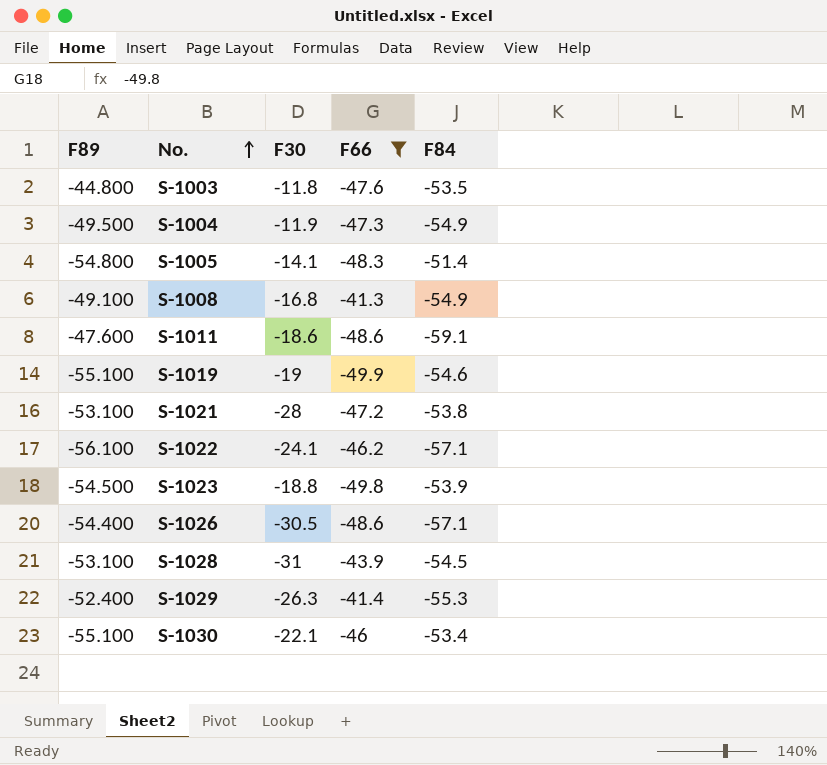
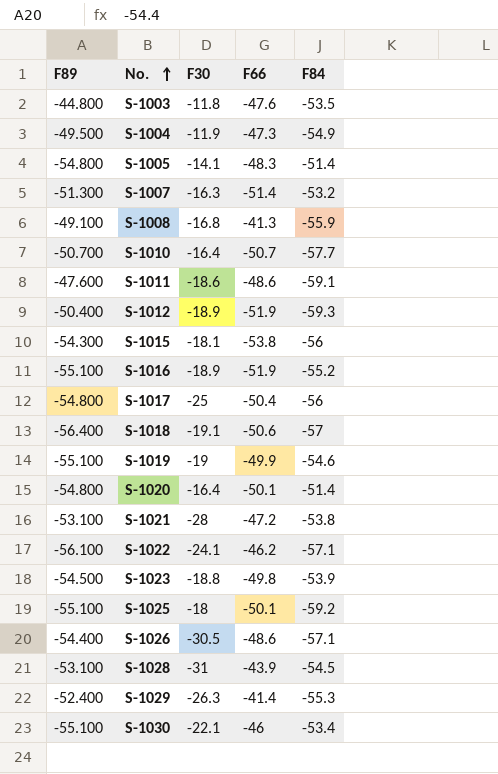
filter: F66 >= -49.9 -> none
S-1008 | F84: -54.9 -> -55.9

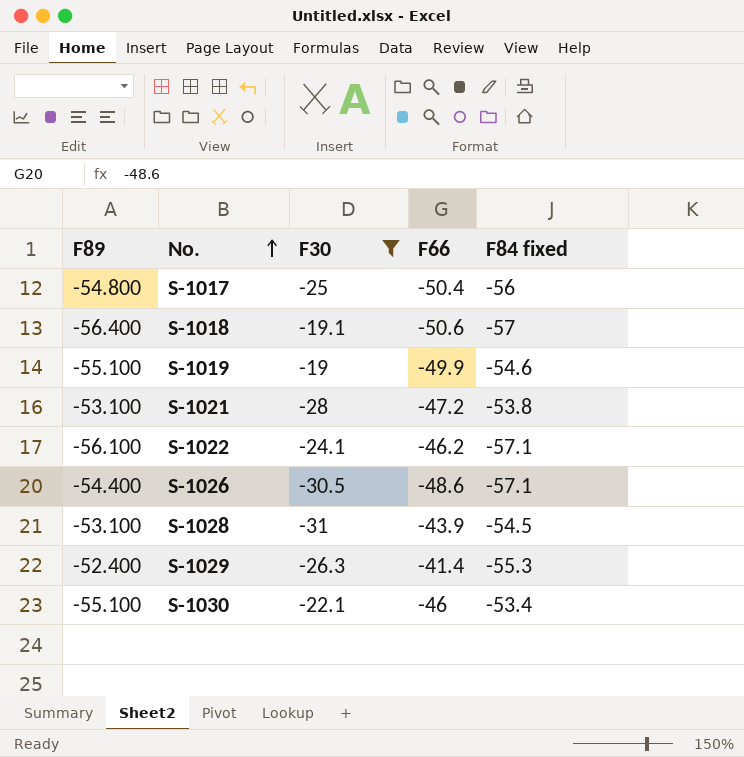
filter: none -> F30 <= -19
column name: F84 -> F84 fixed

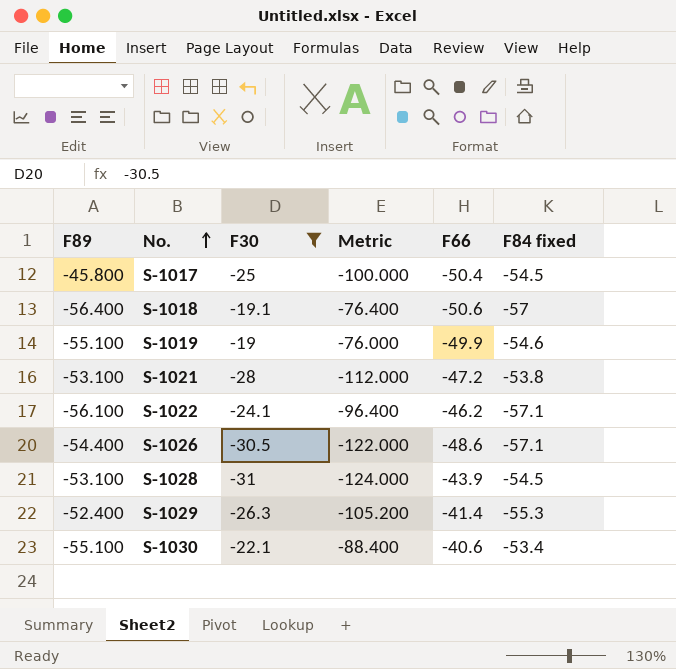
column Metric | formula: none -> [F30] * 4
S-1017 | F89: -54.800 -> -45.800
S-1017 | F84 fixed: -56 -> -54.5
S-1030 | F66: -46 -> -40.6

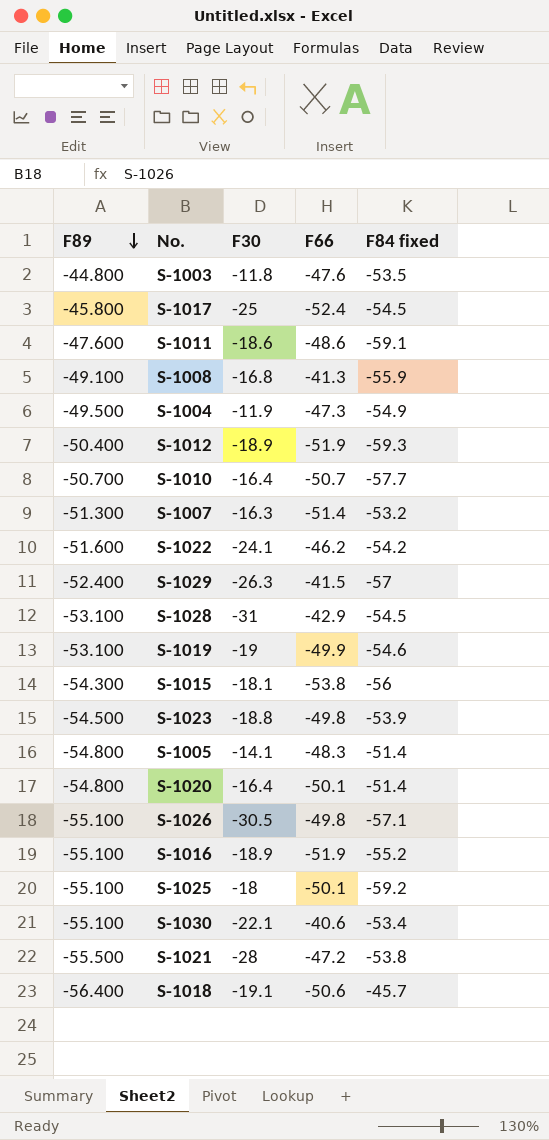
filter: F30 <= -19 -> none
row order: No. ascending -> F89 descending
column Metric | formula: [F30] * 4 -> none
S-1017 | F66: -50.4 -> -52.4
S-1022 | F89: -56.100 -> -51.600
S-1022 | F84 fixed: -57.1 -> -54.2
S-1029 | F66: -41.4 -> -41.5
S-1029 | F84 fixed: -55.3 -> -57
S-1028 | F66: -43.9 -> -42.9
S-1019 | F89: -55.100 -> -53.100
S-1026 | F89: -54.400 -> -55.100
S-1026 | F66: -48.6 -> -49.8
S-1021 | F89: -53.100 -> -55.500
S-1018 | F84 fixed: -57 -> -45.7

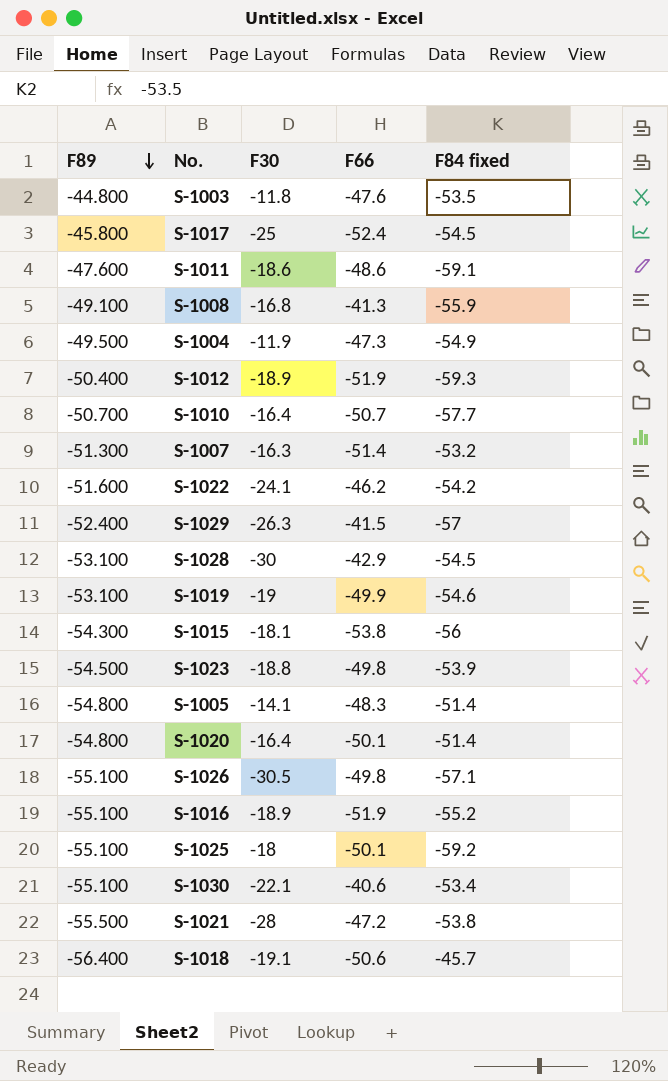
S-1028 | F30: -31 -> -30

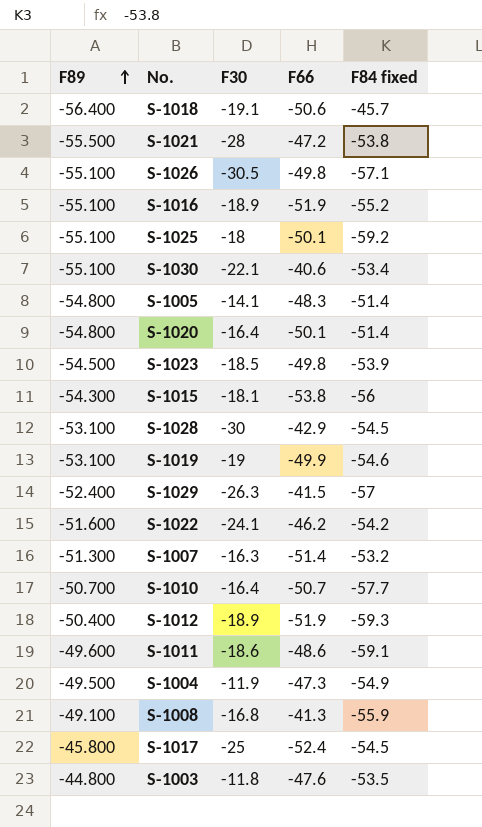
row order: F89 descending -> F89 ascending
S-1023 | F30: -18.8 -> -18.5
S-1011 | F89: -47.600 -> -49.600

